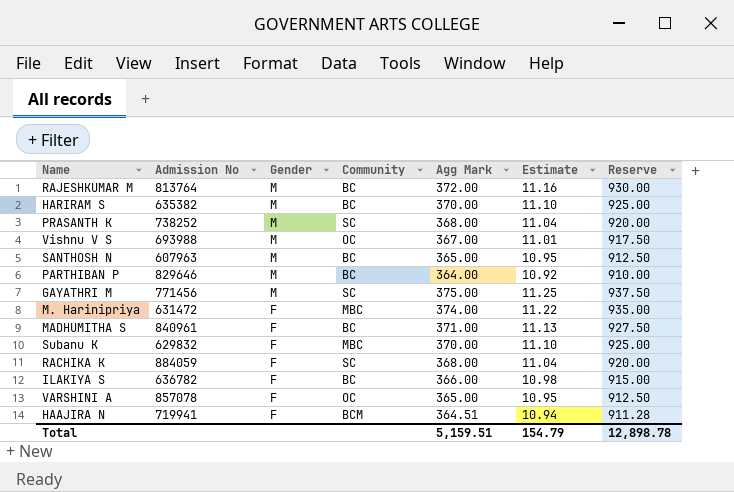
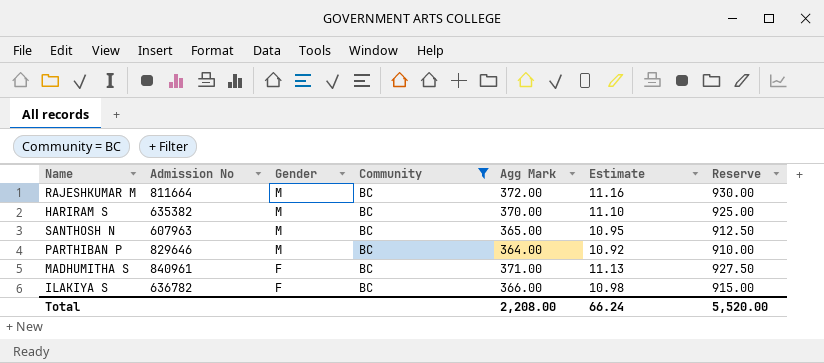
filter: none -> Community = BC
RAJESHKUMAR M | Admission No: 813764 -> 811664
Total | Agg Mark: 5,159.51 -> 2,208.00
Total | Estimate: 154.79 -> 66.24
Total | Reserve: 12,898.78 -> 5,520.00

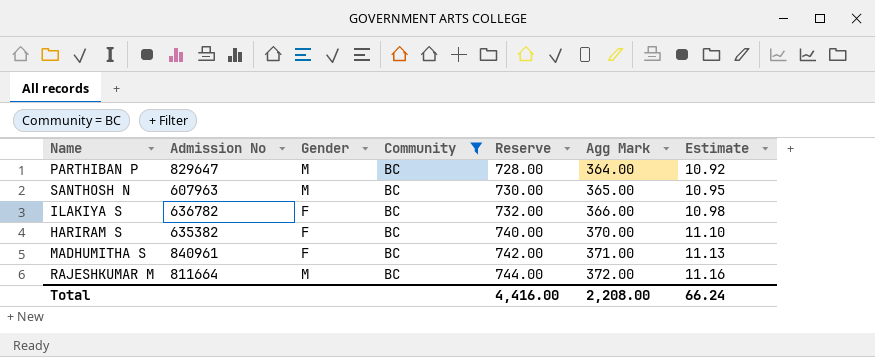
row order: Gender descending -> Reserve ascending
column Reserve | formula: [Agg Mark] * 2.5 -> [Agg Mark] * 2
column Reserve | position: 7 -> 5
PARTHIBAN P | Admission No: 829646 -> 829647
HARIRAM S | Gender: M -> F
Total | Reserve: 5,520.00 -> 4,416.00

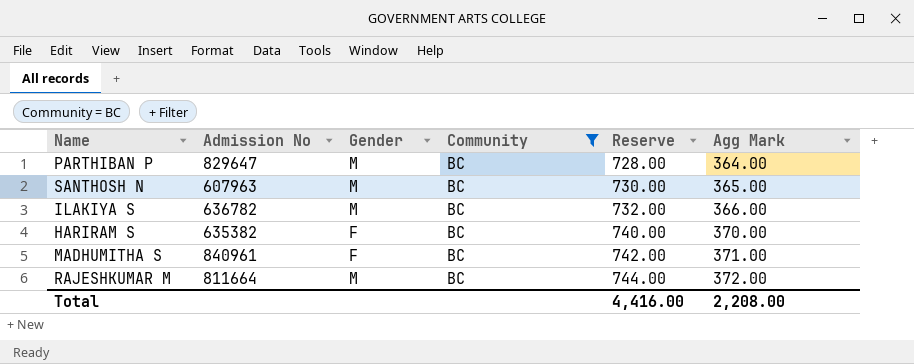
column Estimate | formula: [Agg Mark] * 0.03 -> none
ILAKIYA S | Gender: F -> M

